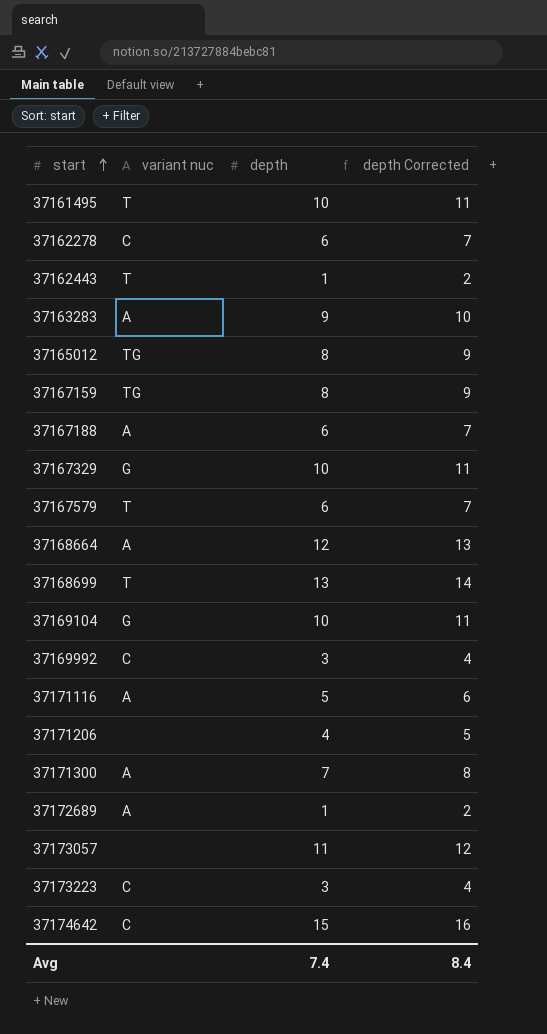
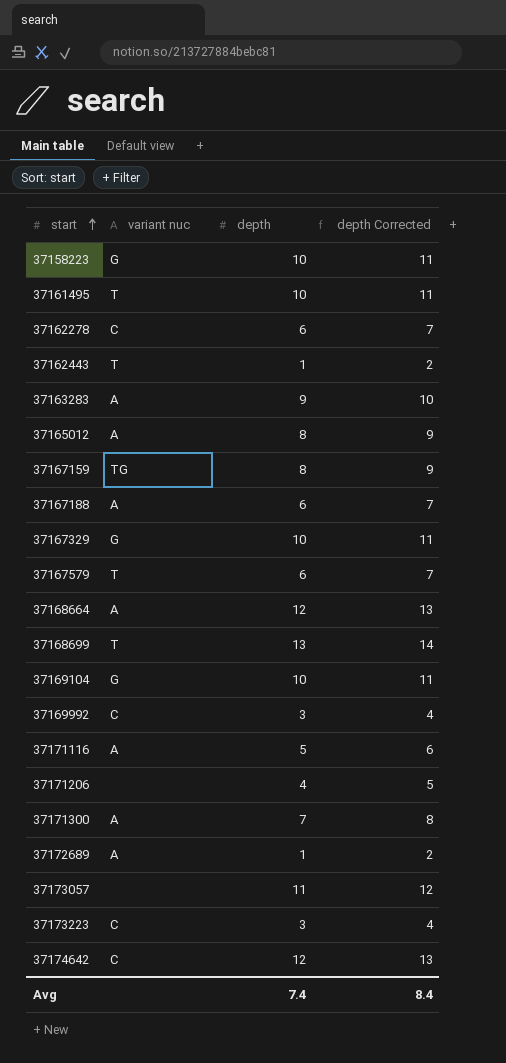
row 37158223: none -> G | 10 | 11
37165012 | variant nuc: TG -> A
37174642 | depth: 15 -> 12
37174642 | depth Corrected: 16 -> 13

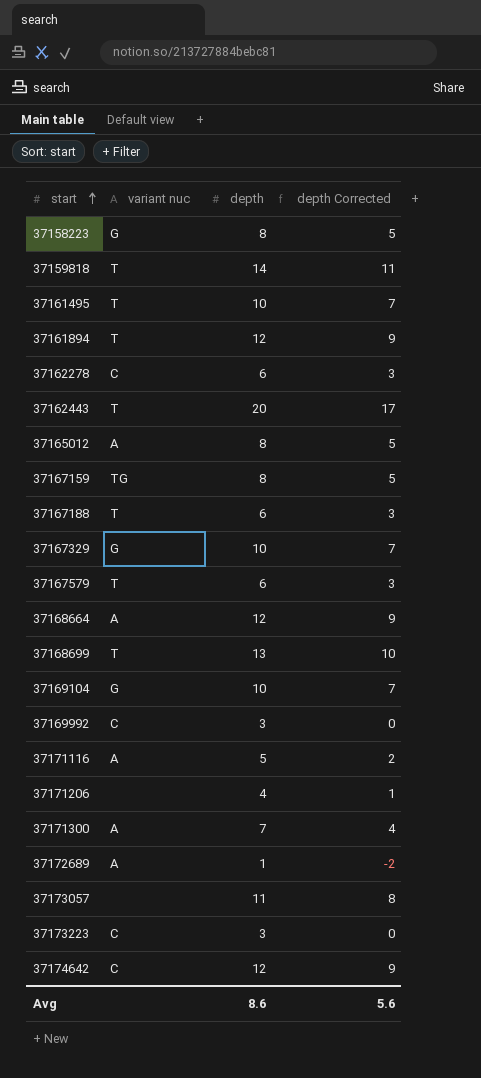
column depth Corrected | formula: [depth] + 1 -> [depth] - 3
row 37163283: A | 9 | 10 -> none
37158223 | depth: 10 -> 8
row 37159818: none -> T | 14 | 11
row 37161894: none -> T | 12 | 9
37162443 | depth: 1 -> 20
37167188 | variant nuc: A -> T
Avg | depth: 7.4 -> 8.6
Avg | depth Corrected: 8.4 -> 5.6

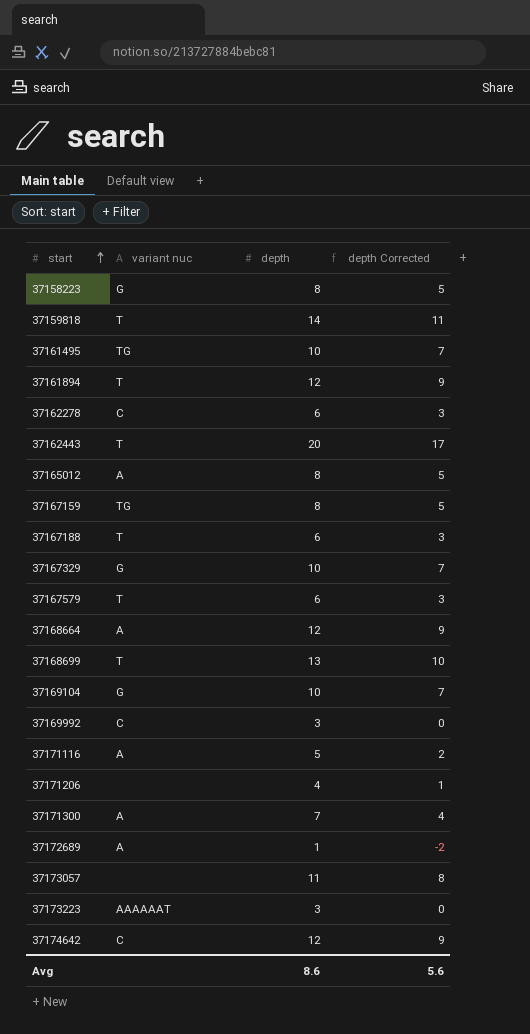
37161495 | variant nuc: T -> TG
37173223 | variant nuc: C -> AAAAAAT

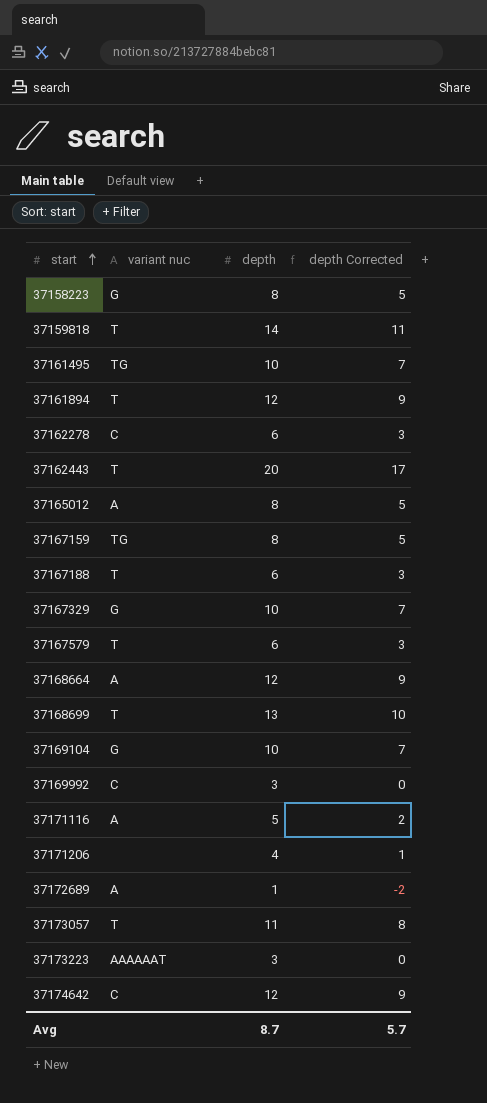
row 37171300: A | 7 | 4 -> none
37173057 | variant nuc: none -> T
Avg | depth: 8.6 -> 8.7
Avg | depth Corrected: 5.6 -> 5.7

